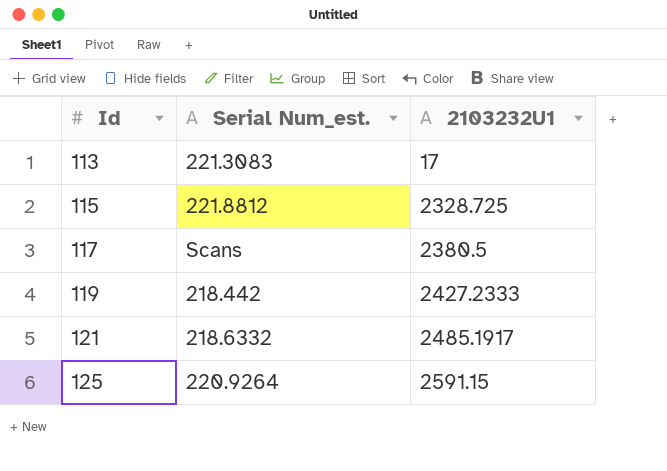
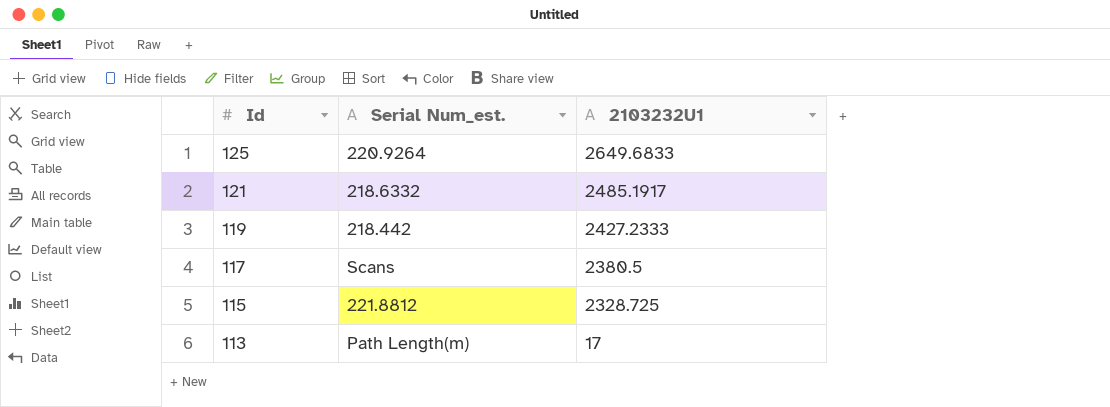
row order: Id ascending -> Id descending
125 | 2103232U1: 2591.15 -> 2649.6833
113 | Serial Num_est.: 221.3083 -> Path Length(m)

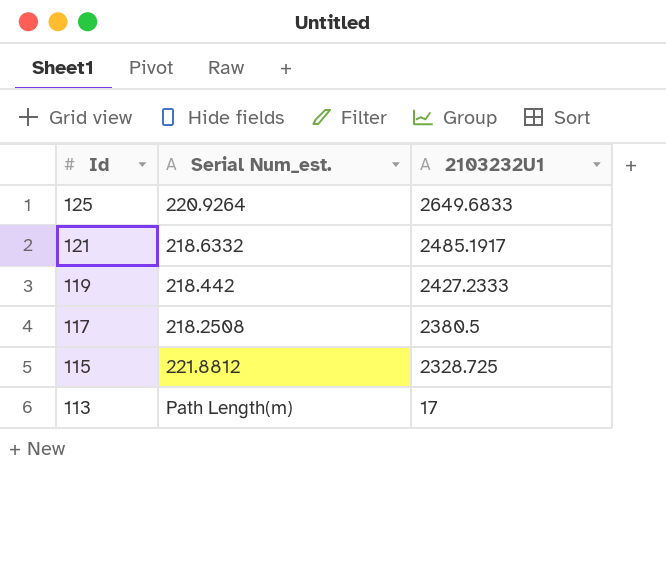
117 | Serial Num_est.: Scans -> 218.2508

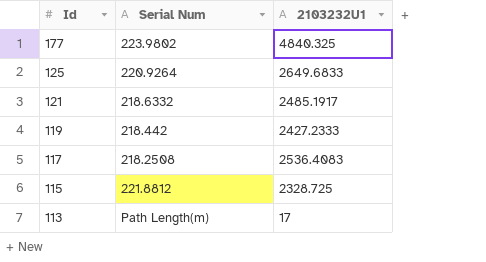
column name: Serial Num_est. -> Serial Num
row 177: none -> 223.9802 | 4840.325
117 | 2103232U1: 2380.5 -> 2536.4083

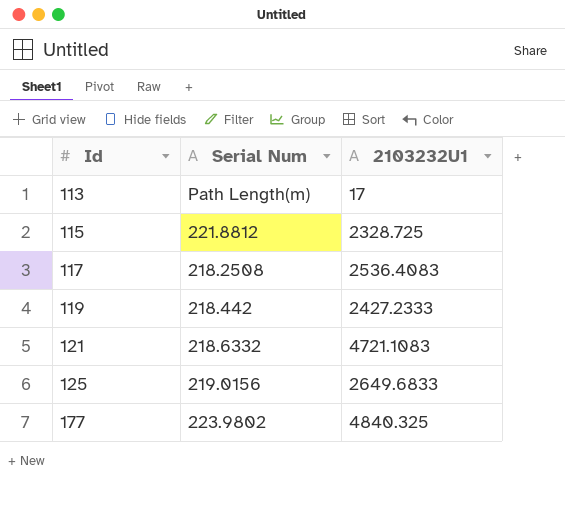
row order: Id descending -> Id ascending
121 | 2103232U1: 2485.1917 -> 4721.1083
125 | Serial Num: 220.9264 -> 219.0156

